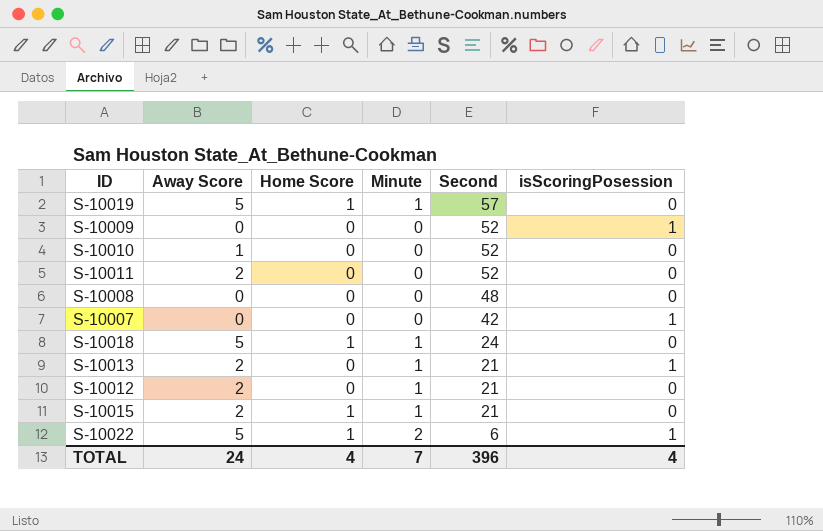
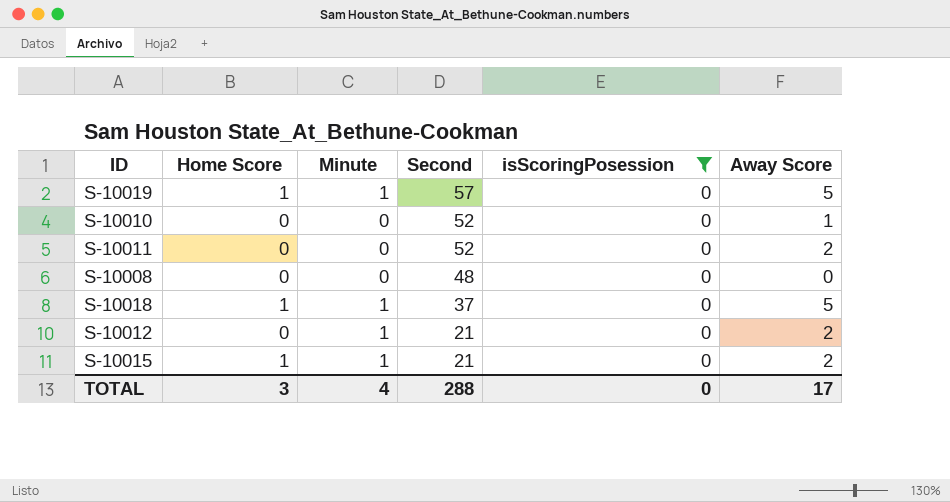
filter: none -> isScoringPosession = 0
column Away Score | position: 2 -> 6
S-10018 | Second: 24 -> 37
TOTAL | Home Score: 4 -> 3
TOTAL | Minute: 7 -> 4
TOTAL | Second: 396 -> 288
TOTAL | isScoringPosession: 4 -> 0
TOTAL | Away Score: 24 -> 17

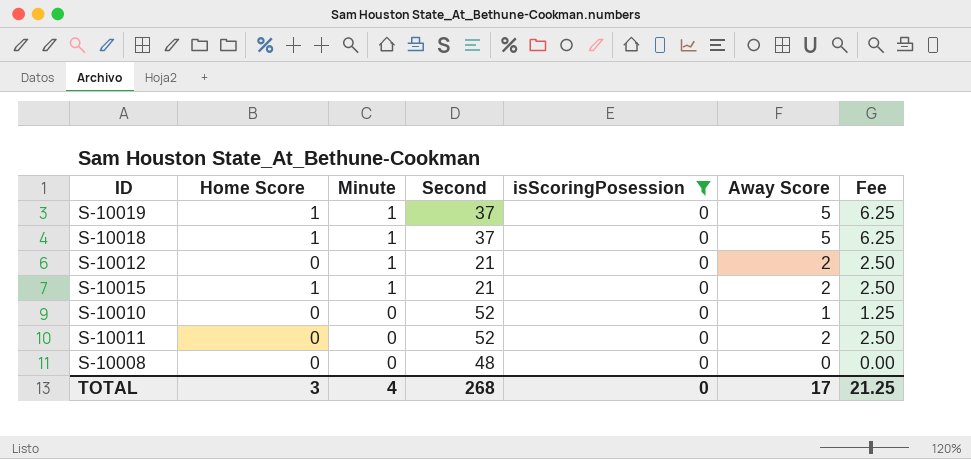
row order: Second descending -> Minute descending
column Fee | formula: none -> [Away Score] * 1.25
S-10019 | Second: 57 -> 37
TOTAL | Second: 288 -> 268

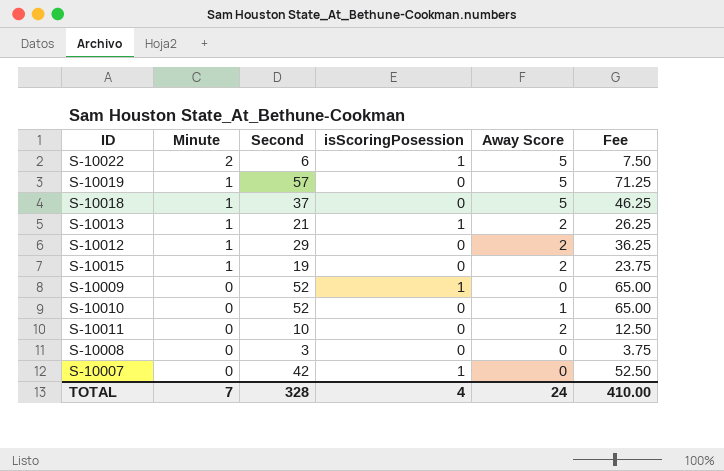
filter: isScoringPosession = 0 -> none
column Home Score | position: 2 -> none
column Fee | formula: [Away Score] * 1.25 -> [Second] * 1.25
S-10019 | Second: 37 -> 57
S-10012 | Second: 21 -> 29
S-10015 | Second: 21 -> 19
S-10011 | Second: 52 -> 10
S-10008 | Second: 48 -> 3
TOTAL | Minute: 4 -> 7
TOTAL | Second: 268 -> 328
TOTAL | isScoringPosession: 0 -> 4
TOTAL | Away Score: 17 -> 24
TOTAL | Fee: 21.25 -> 410.00

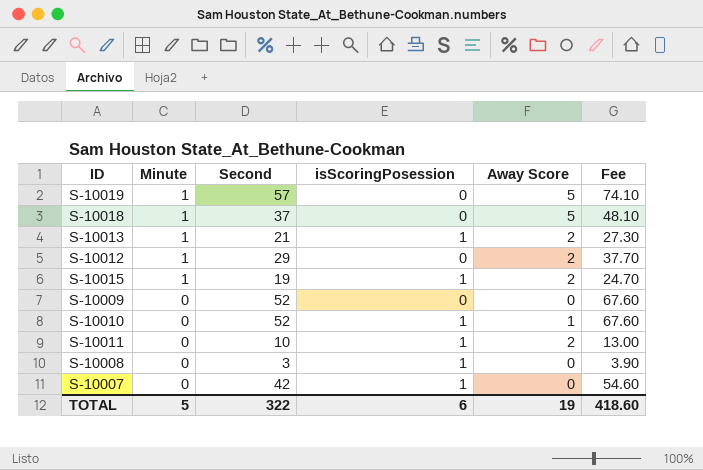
column Fee | formula: [Second] * 1.25 -> [Second] * 1.3
row S-10022: 2 | 6 | 1 | 5 | 7.50 -> none
S-10015 | isScoringPosession: 0 -> 1
S-10009 | isScoringPosession: 1 -> 0
S-10010 | isScoringPosession: 0 -> 1
S-10011 | isScoringPosession: 0 -> 1
S-10008 | isScoringPosession: 0 -> 1
TOTAL | Minute: 7 -> 5
TOTAL | Second: 328 -> 322
TOTAL | isScoringPosession: 4 -> 6
TOTAL | Away Score: 24 -> 19
TOTAL | Fee: 410.00 -> 418.60

